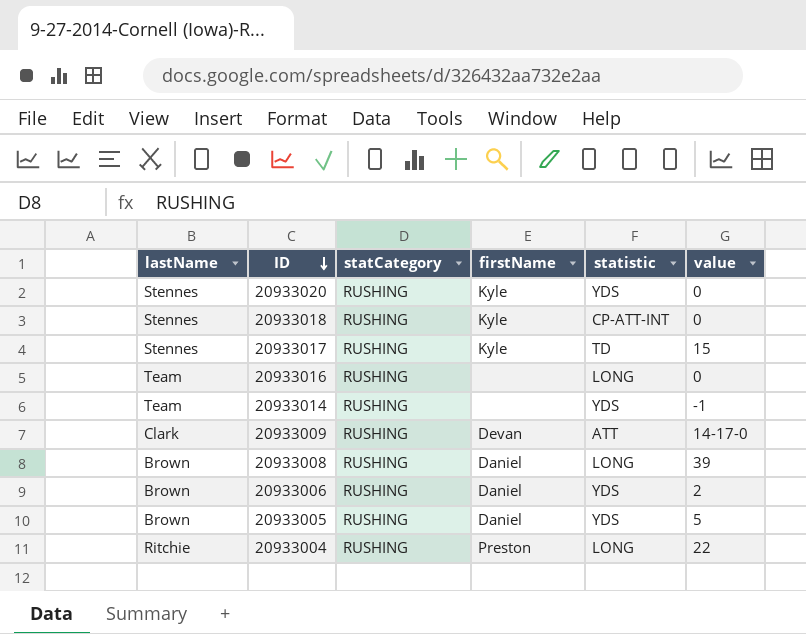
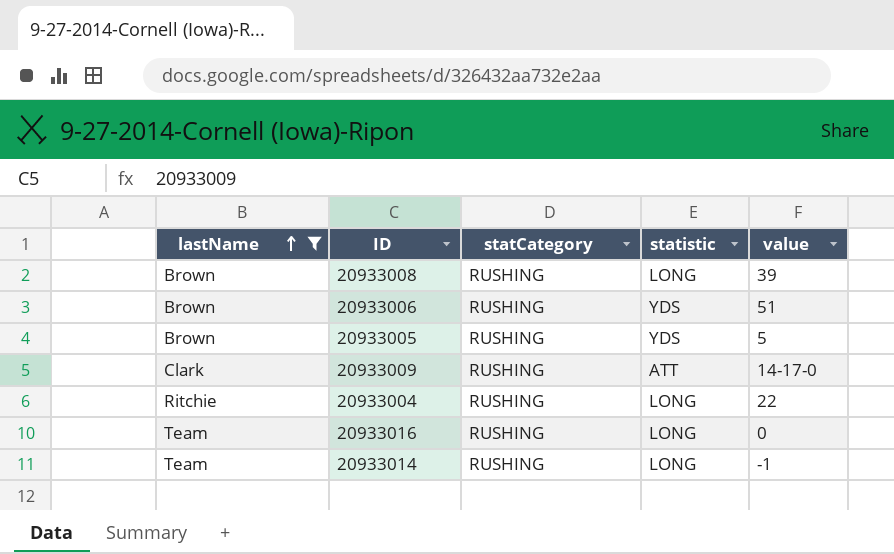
filter: none -> lastName != Stennes
row order: ID descending -> lastName ascending
column firstName | position: 4 -> none
20933006 | value: 2 -> 51
20933014 | statistic: YDS -> LONG

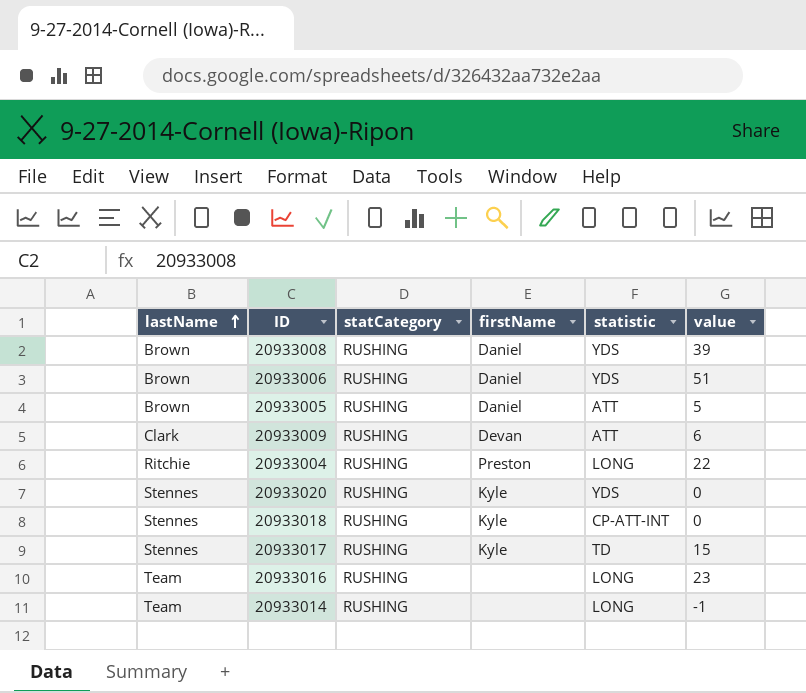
filter: lastName != Stennes -> none
column firstName | position: none -> 4
20933008 | statistic: LONG -> YDS
20933005 | statistic: YDS -> ATT
20933009 | value: 14-17-0 -> 6
20933016 | value: 0 -> 23

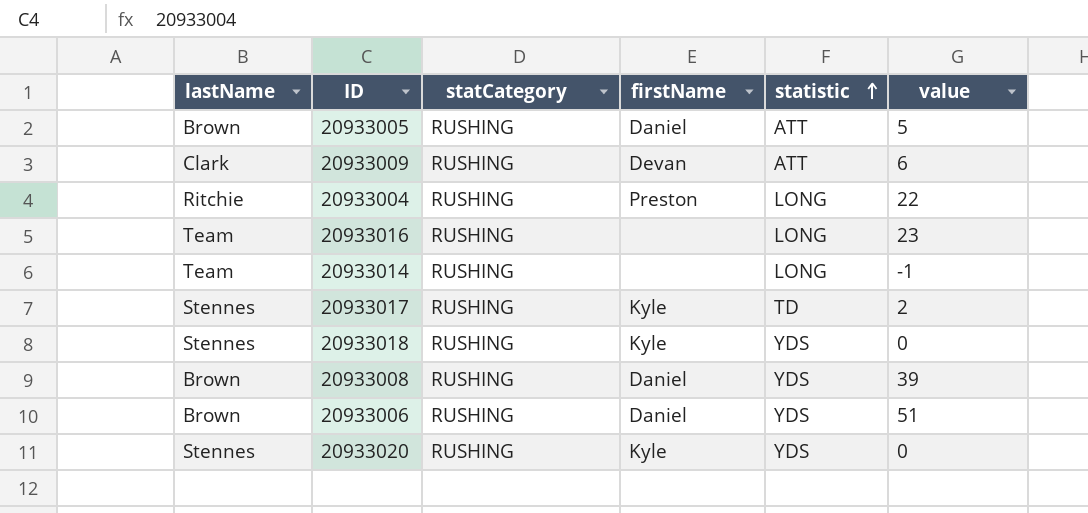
row order: lastName ascending -> statistic ascending
20933017 | value: 15 -> 2
20933018 | statistic: CP-ATT-INT -> YDS

